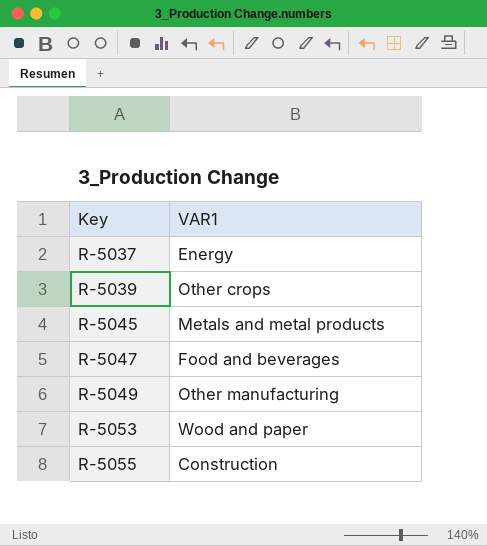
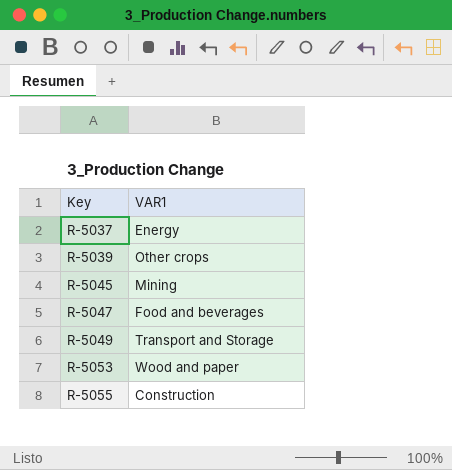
R-5045 | VAR1: Metals and metal products -> Mining
R-5049 | VAR1: Other manufacturing -> Transport and Storage

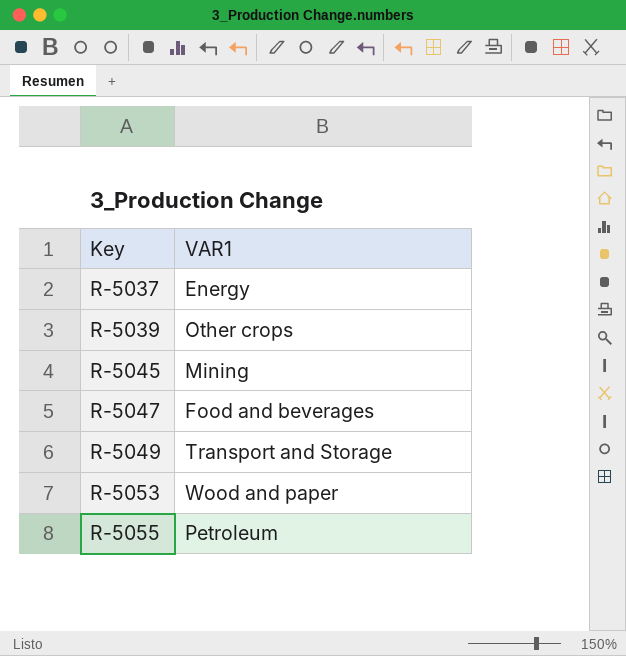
R-5055 | VAR1: Construction -> Petroleum

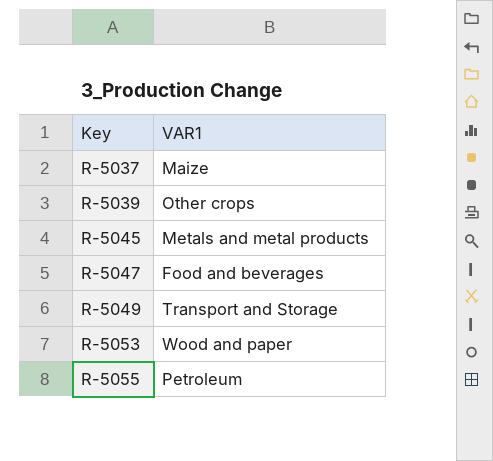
R-5037 | VAR1: Energy -> Maize
R-5045 | VAR1: Mining -> Metals and metal products

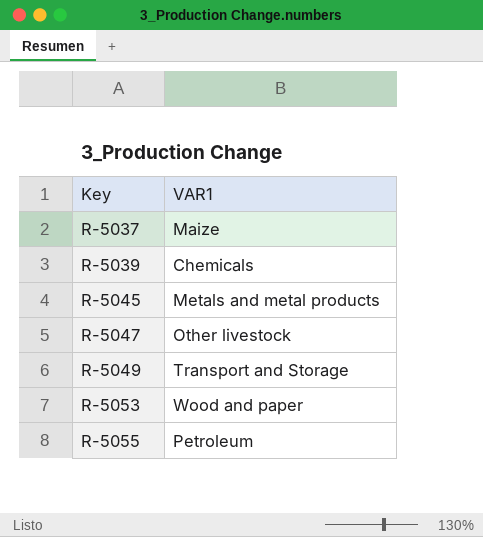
R-5039 | VAR1: Other crops -> Chemicals
R-5047 | VAR1: Food and beverages -> Other livestock

